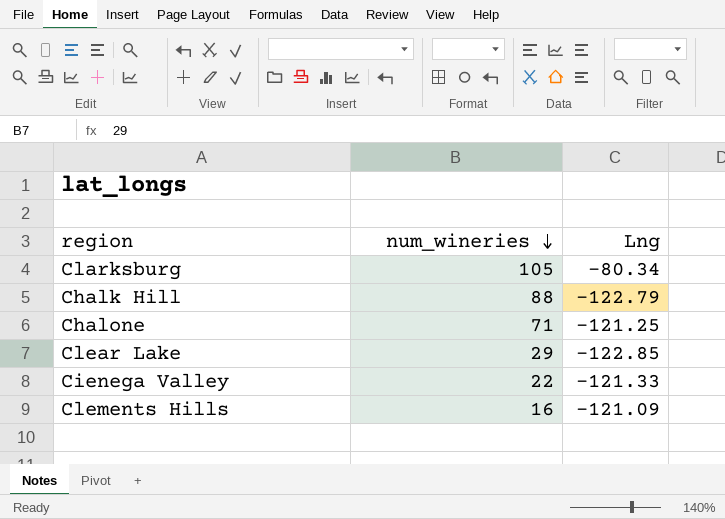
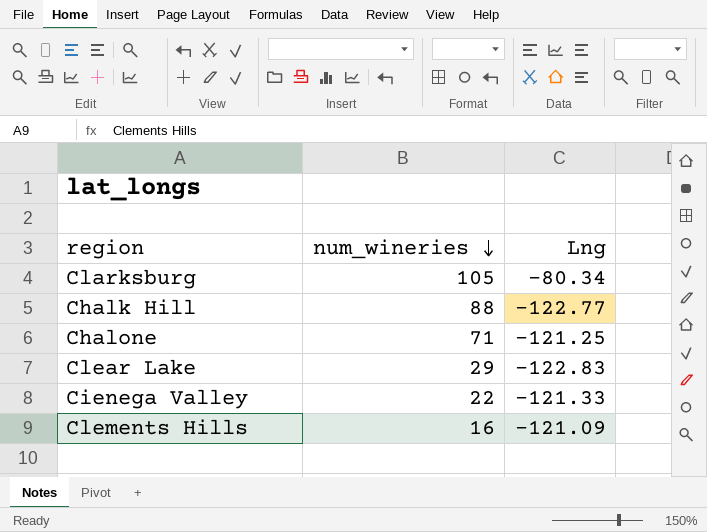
Chalk Hill | Lng: -122.79 -> -122.77
Clear Lake | Lng: -122.85 -> -122.83

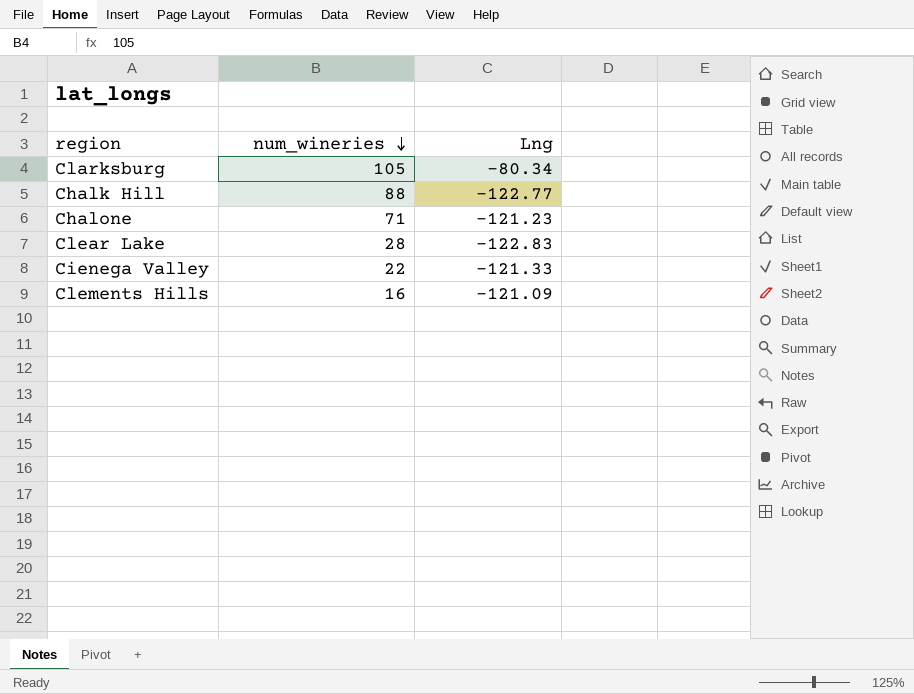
Chalone | Lng: -121.25 -> -121.23
Clear Lake | num_wineries: 29 -> 28

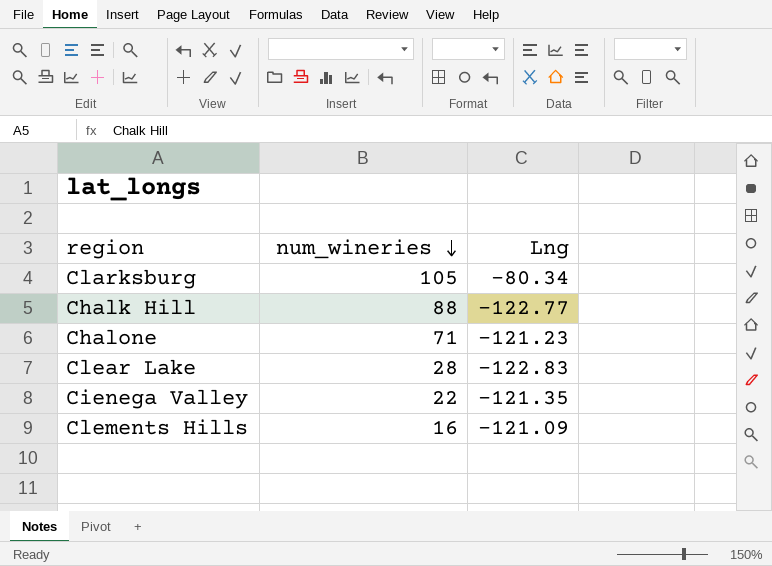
Cienega Valley | Lng: -121.33 -> -121.35

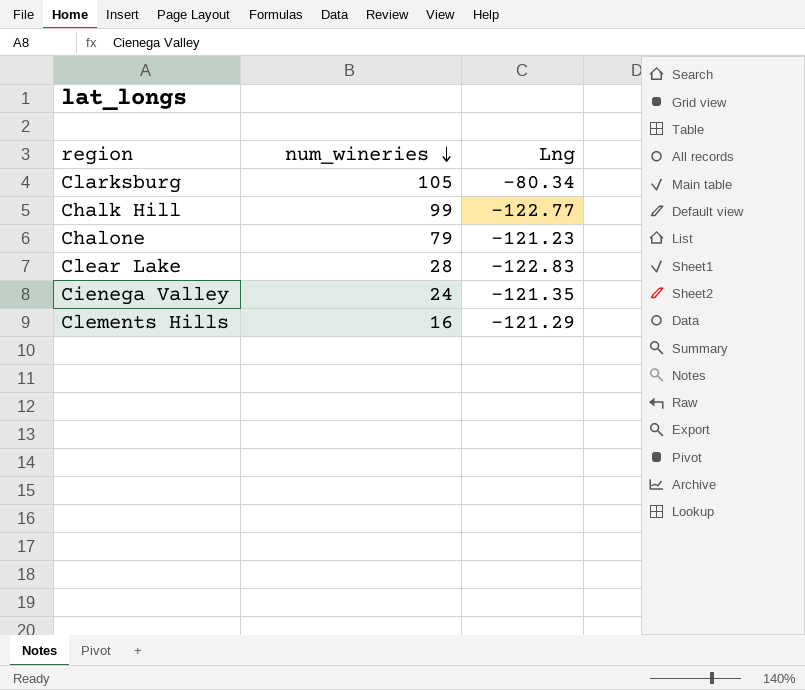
Chalk Hill | num_wineries: 88 -> 99
Chalone | num_wineries: 71 -> 79
Cienega Valley | num_wineries: 22 -> 24
Clements Hills | Lng: -121.09 -> -121.29

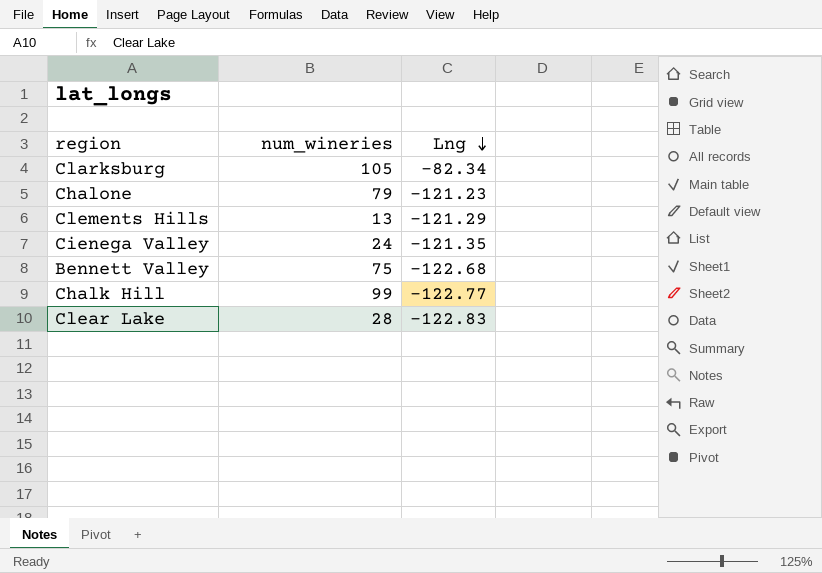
row order: num_wineries descending -> Lng descending
Clarksburg | Lng: -80.34 -> -82.34
Clements Hills | num_wineries: 16 -> 13
row Bennett Valley: none -> 75 | -122.68

